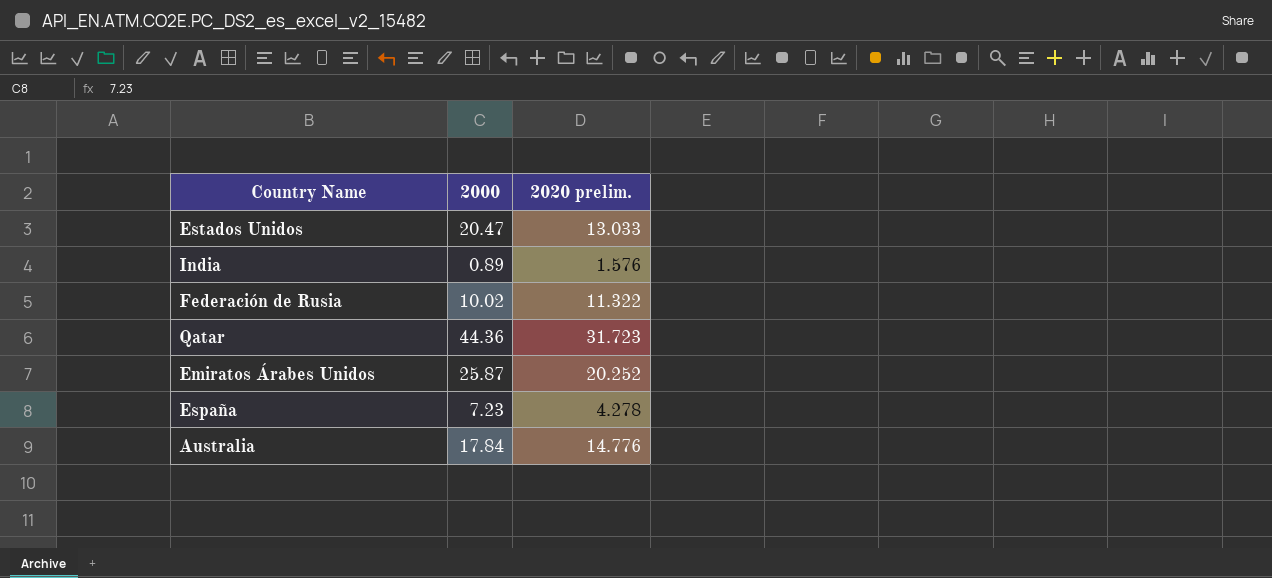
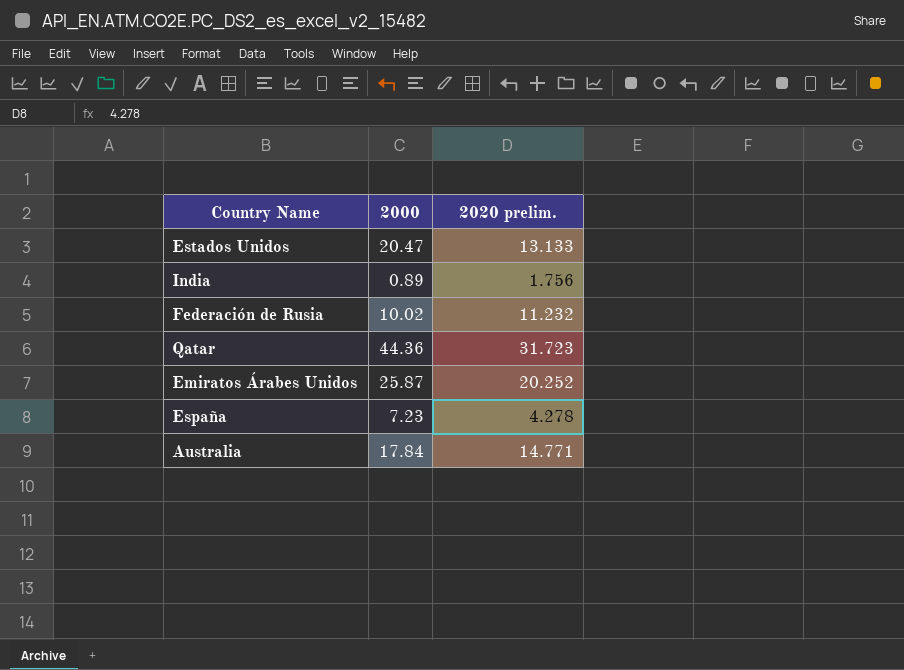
Estados Unidos | 2020 prelim.: 13.033 -> 13.133
India | 2020 prelim.: 1.576 -> 1.756
Federación de Rusia | 2020 prelim.: 11.322 -> 11.232
Australia | 2020 prelim.: 14.776 -> 14.771

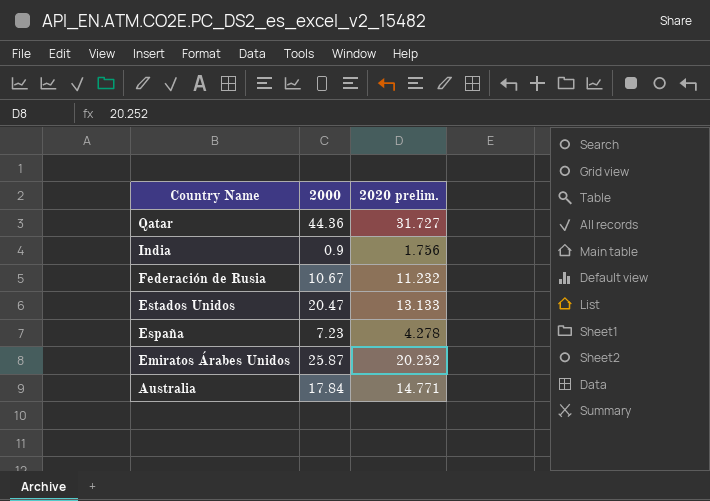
row order: none -> Country Name descending
Qatar | 2020 prelim.: 31.723 -> 31.727
India | 2000: 0.89 -> 0.9
Federación de Rusia | 2000: 10.02 -> 10.67

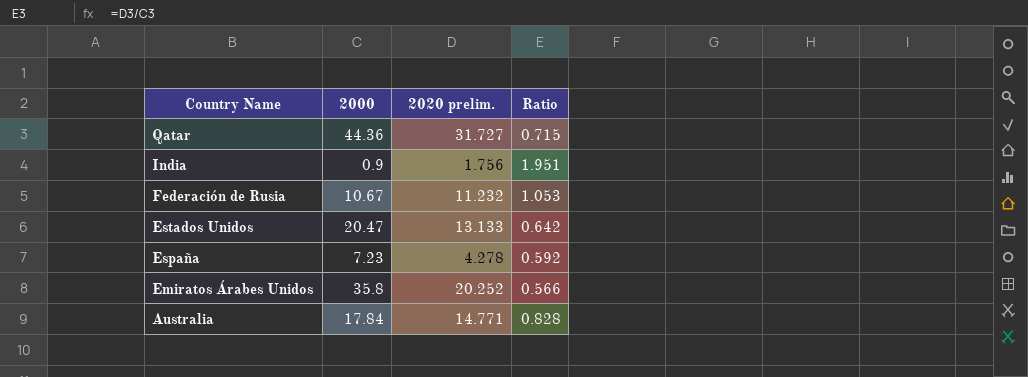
column Ratio | formula: none -> [2020 prelim.] / [2000]
Emiratos Árabes Unidos | 2000: 25.87 -> 35.8

